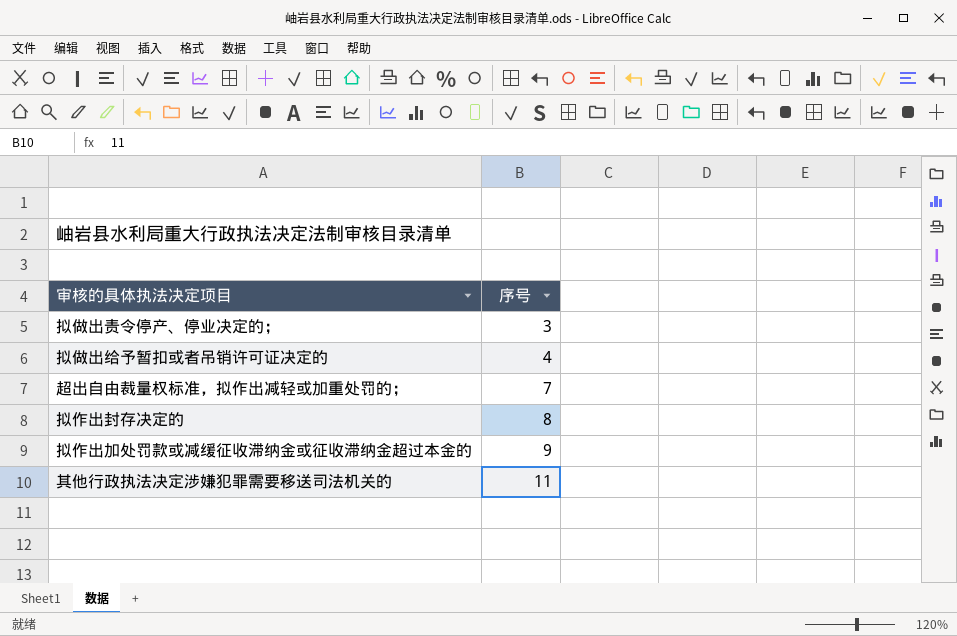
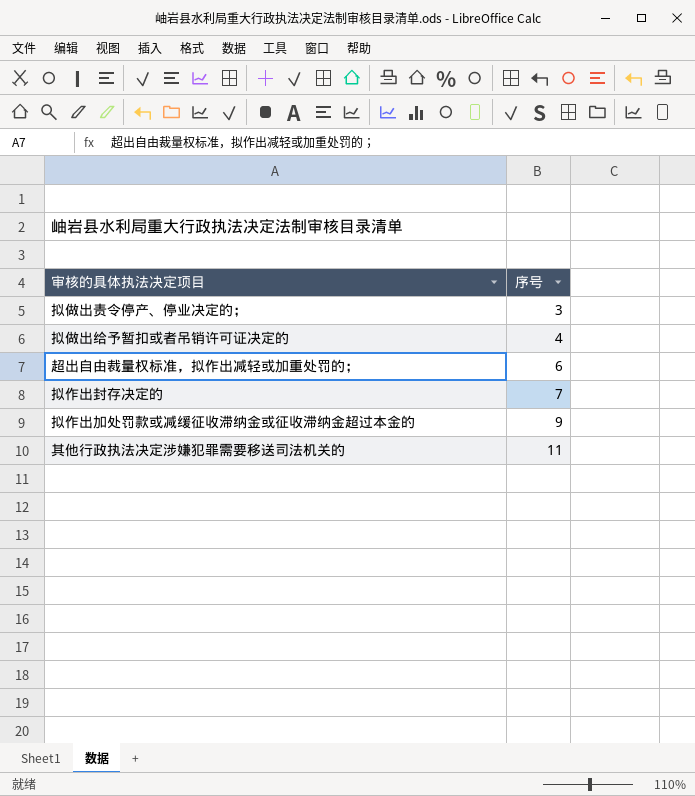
超出自由裁量权标准，拟作出减轻或加重处罚的； | 序号: 7 -> 6
拟作出封存决定的 | 序号: 8 -> 7

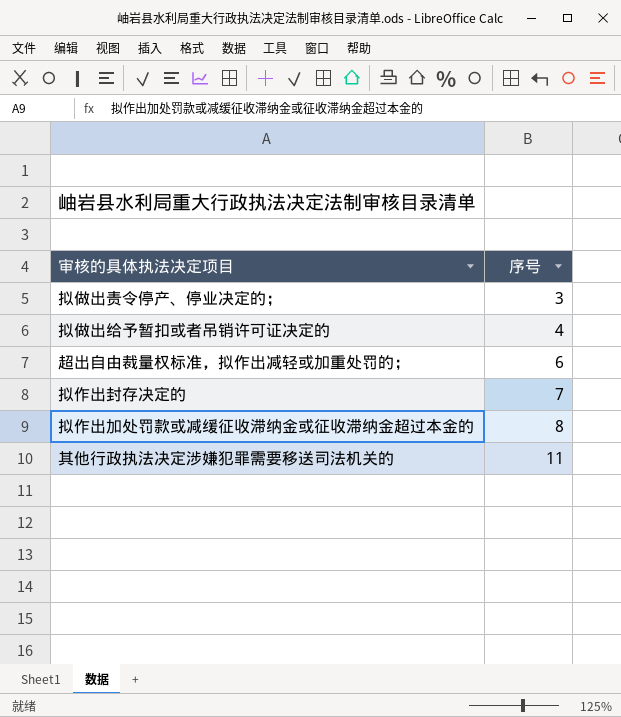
拟作出加处罚款或减缓征收滞纳金或征收滞纳金超过本金的 | 序号: 9 -> 8

